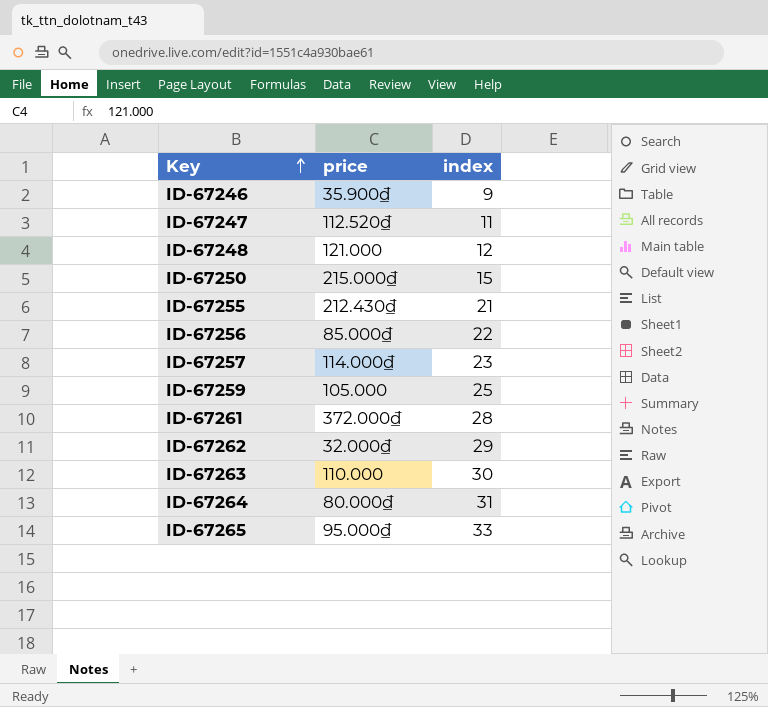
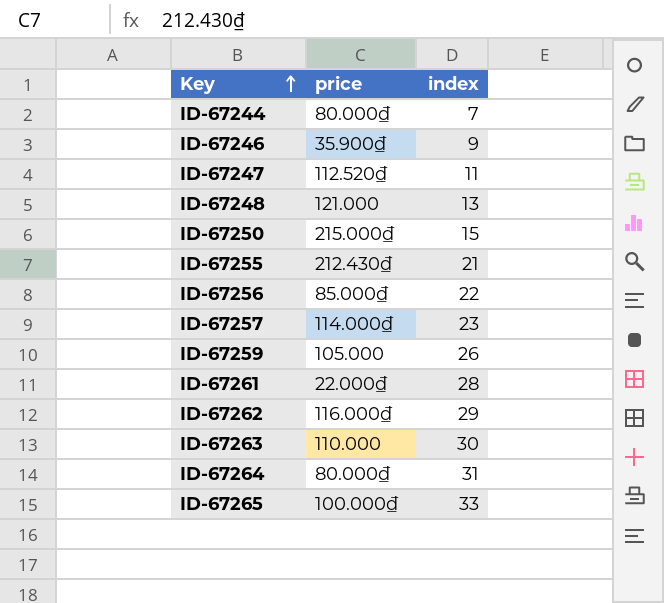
row ID-67244: none -> 80.000₫ | 7
ID-67248 | index: 12 -> 13
ID-67259 | index: 25 -> 26
ID-67261 | price: 372.000₫ -> 22.000₫
ID-67262 | price: 32.000₫ -> 116.000₫
ID-67265 | price: 95.000₫ -> 100.000₫

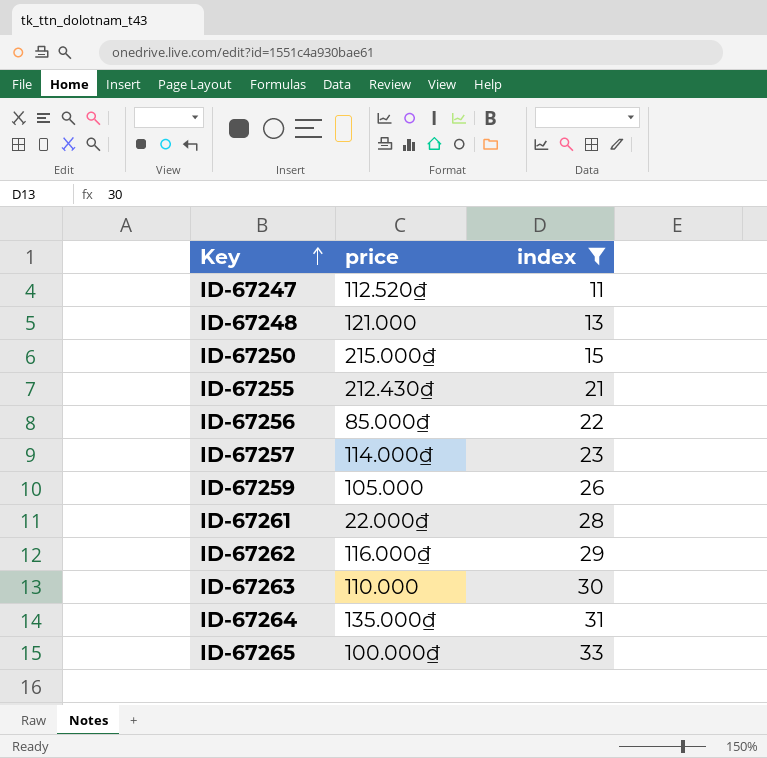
filter: none -> index >= 11
ID-67264 | price: 80.000₫ -> 135.000₫

